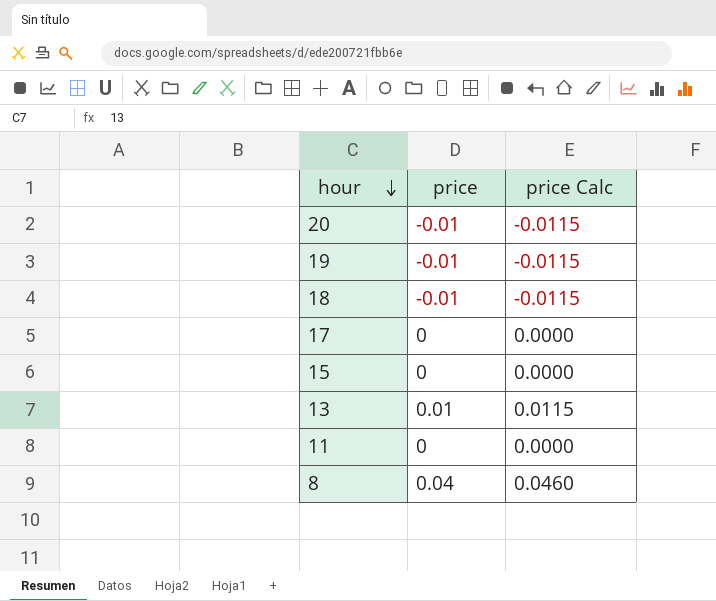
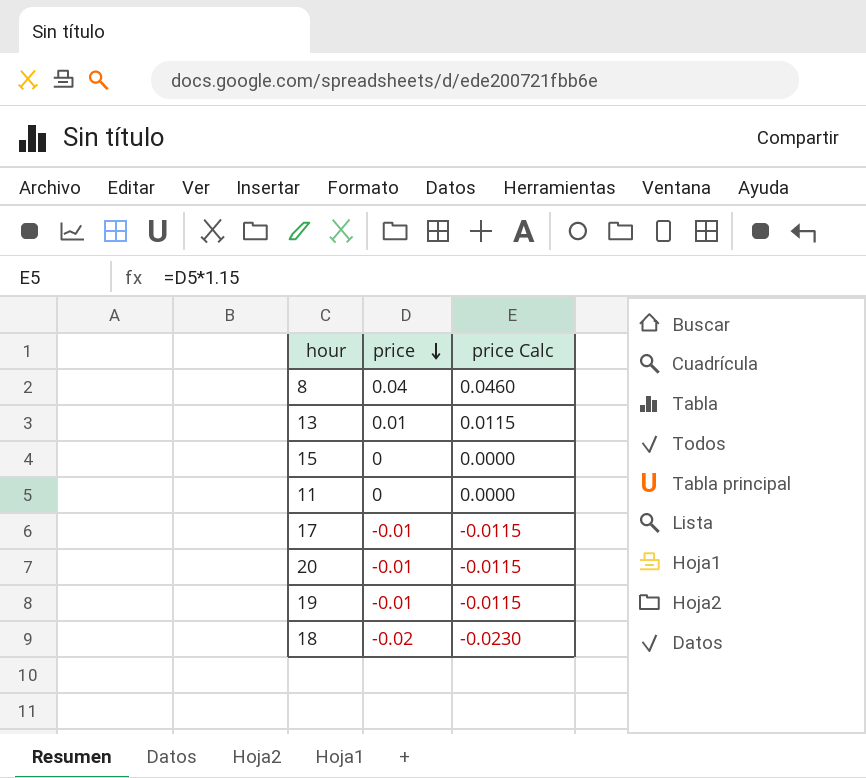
row order: hour descending -> price descending
17 | price: 0 -> -0.01
17 | price Calc: 0.0000 -> -0.0115
18 | price: -0.01 -> -0.02
18 | price Calc: -0.0115 -> -0.0230

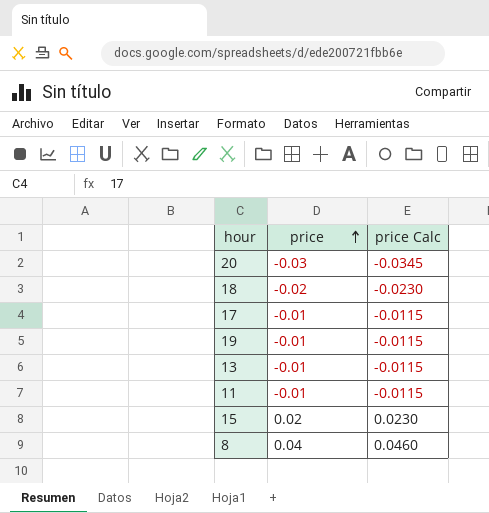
row order: price descending -> price ascending
20 | price: -0.01 -> -0.03
20 | price Calc: -0.0115 -> -0.0345
13 | price: 0.01 -> -0.01
13 | price Calc: 0.0115 -> -0.0115
11 | price: 0 -> -0.01
11 | price Calc: 0.0000 -> -0.0115
15 | price: 0 -> 0.02
15 | price Calc: 0.0000 -> 0.0230

